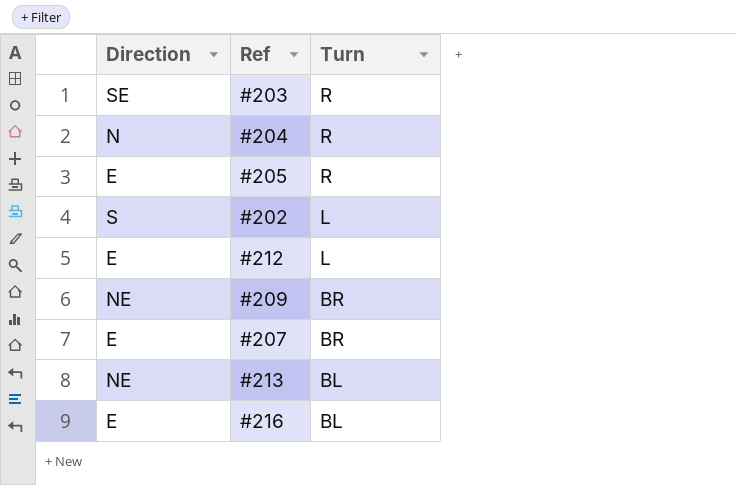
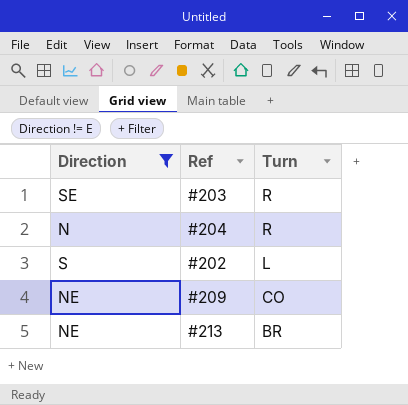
filter: none -> Direction != E
#209 | Turn: BR -> CO
#213 | Turn: BL -> BR

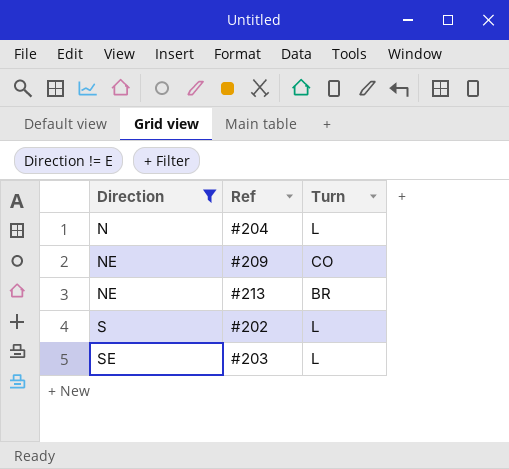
row order: Turn descending -> Direction ascending
#204 | Turn: R -> L
#203 | Turn: R -> L

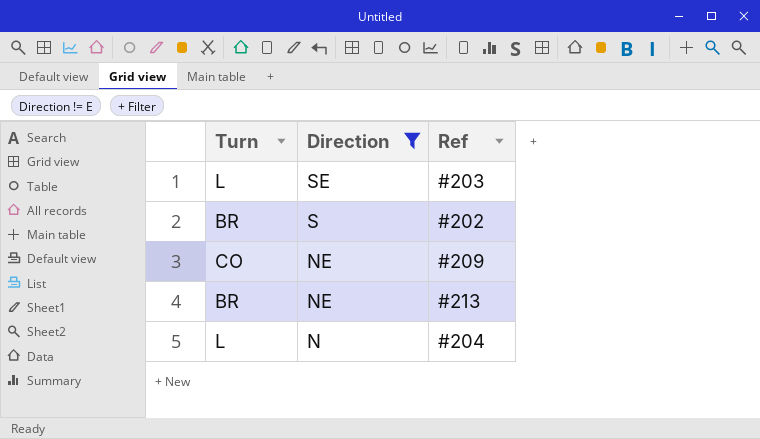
row order: Direction ascending -> Direction descending
column Turn | position: 3 -> 1
#202 | Turn: L -> BR

